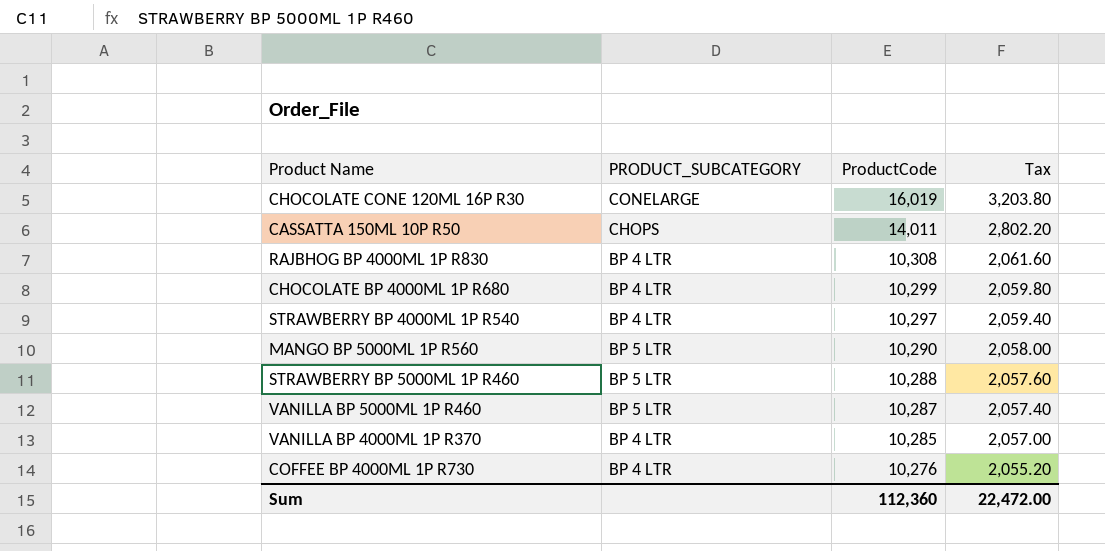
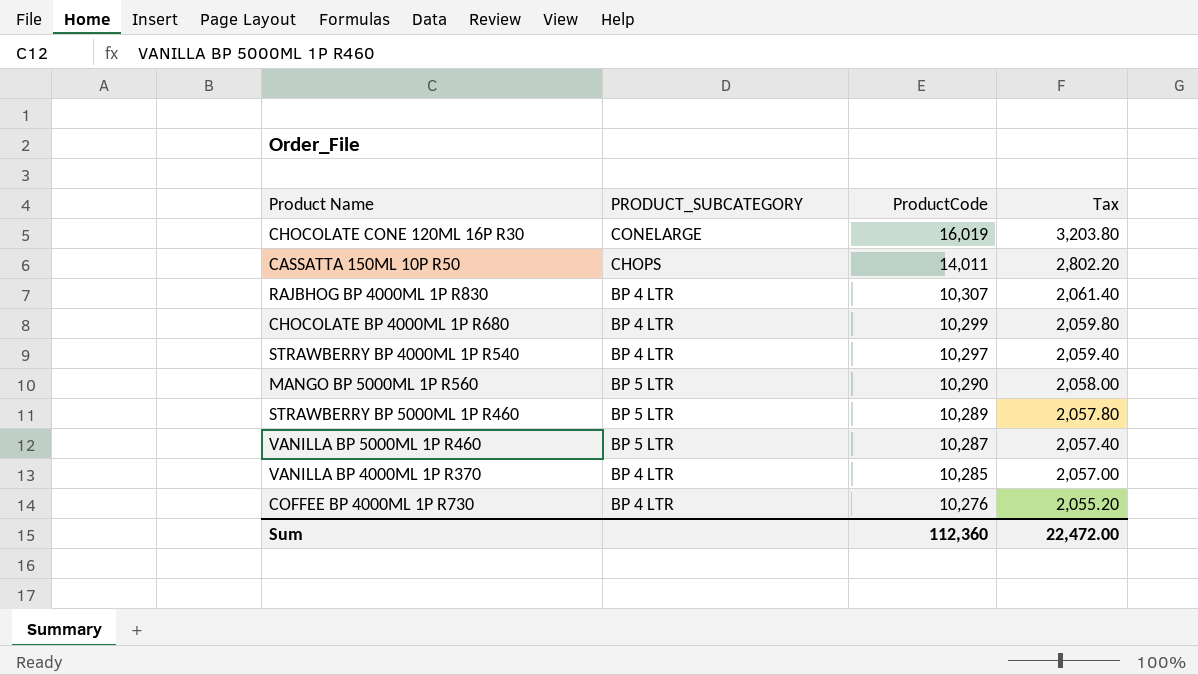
RAJBHOG BP 4000ML 1P R830 | ProductCode: 10,308 -> 10,307
RAJBHOG BP 4000ML 1P R830 | Tax: 2,061.60 -> 2,061.40
STRAWBERRY BP 5000ML 1P R460 | ProductCode: 10,288 -> 10,289
STRAWBERRY BP 5000ML 1P R460 | Tax: 2,057.60 -> 2,057.80

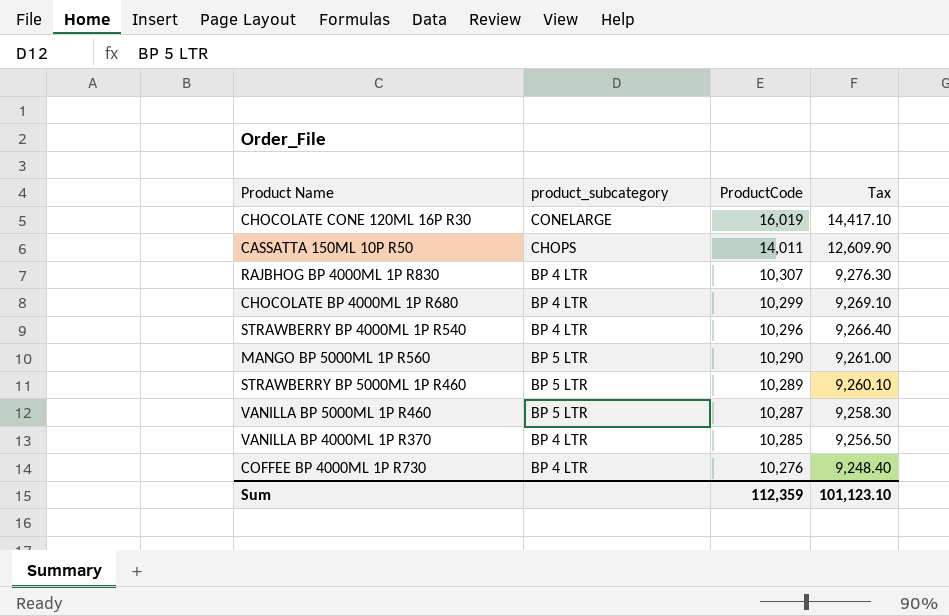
column name: PRODUCT_SUBCATEGORY -> product_subcategory
column Tax | formula: [ProductCode] * 0.2 -> [ProductCode] * 0.9
STRAWBERRY BP 4000ML 1P R540 | ProductCode: 10,297 -> 10,296
Sum | ProductCode: 112,360 -> 112,359
Sum | Tax: 22,472.00 -> 101,123.10

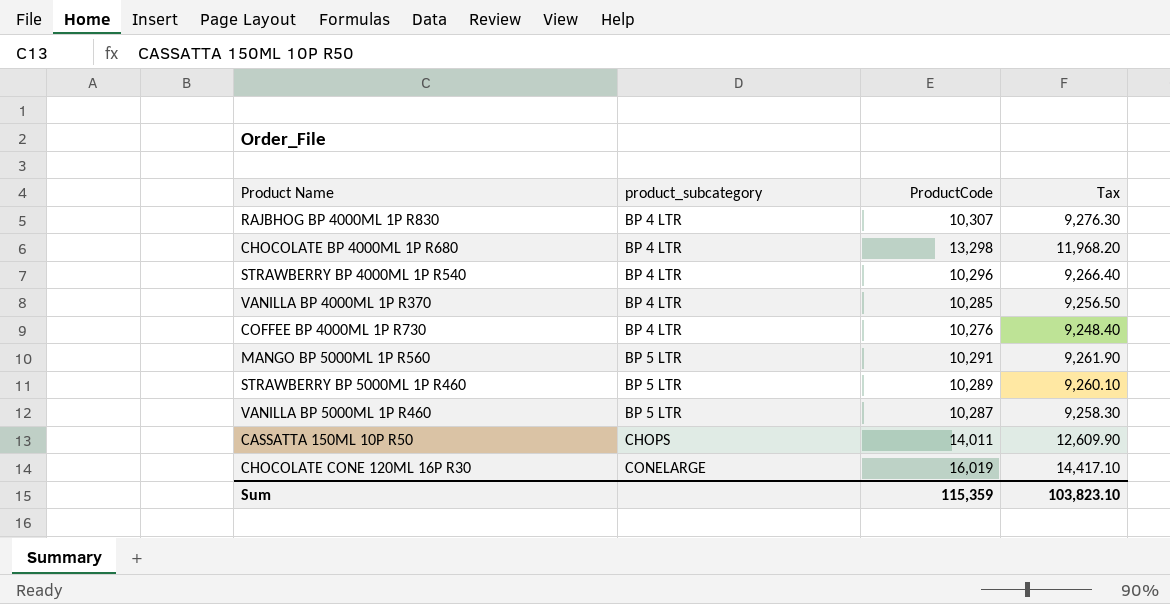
row order: ProductCode descending -> product_subcategory ascending
CHOCOLATE BP 4000ML 1P R680 | ProductCode: 10,299 -> 13,298
CHOCOLATE BP 4000ML 1P R680 | Tax: 9,269.10 -> 11,968.20
MANGO BP 5000ML 1P R560 | ProductCode: 10,290 -> 10,291
MANGO BP 5000ML 1P R560 | Tax: 9,261.00 -> 9,261.90
Sum | ProductCode: 112,359 -> 115,359
Sum | Tax: 101,123.10 -> 103,823.10

